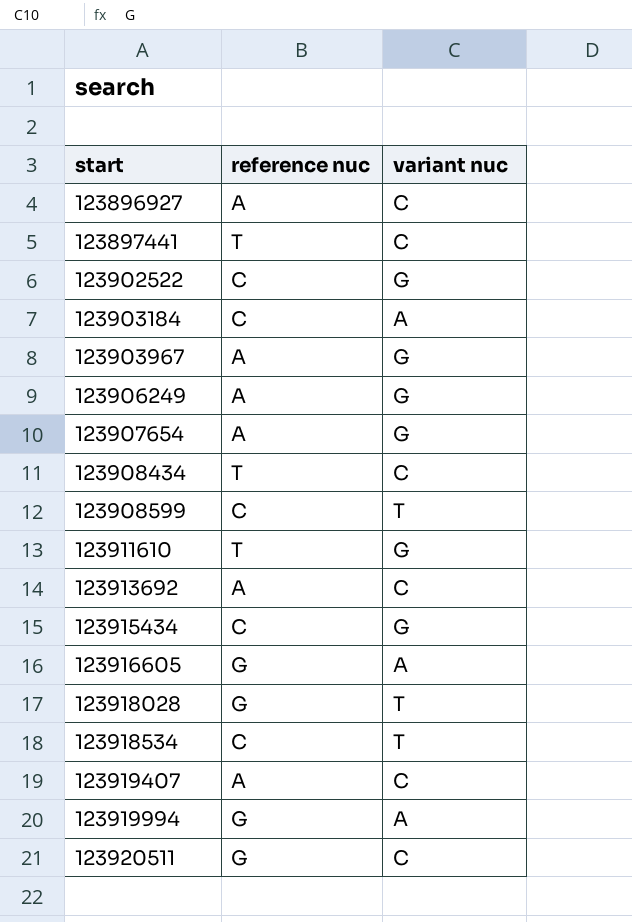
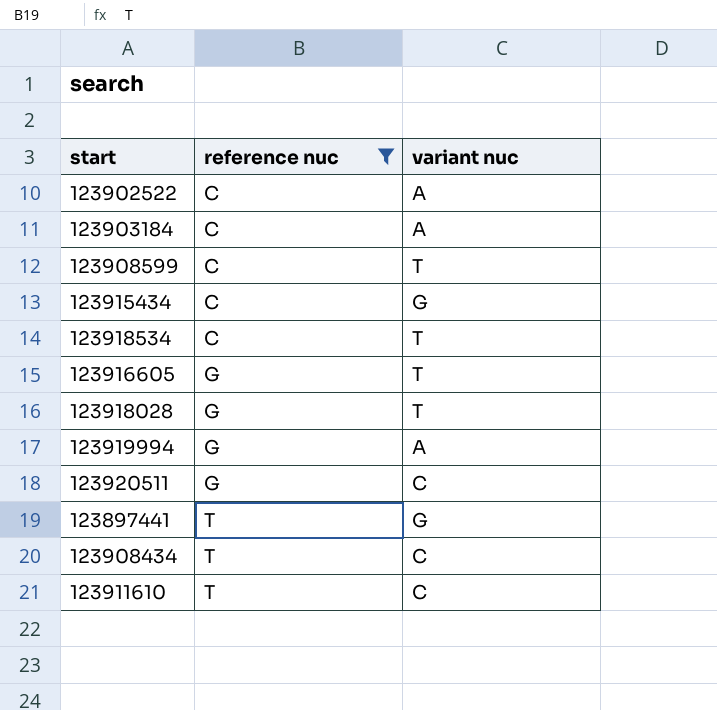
filter: none -> reference nuc != A
row order: start ascending -> reference nuc ascending
123902522 | variant nuc: G -> A
123916605 | variant nuc: A -> T
123897441 | variant nuc: C -> G
123911610 | variant nuc: G -> C

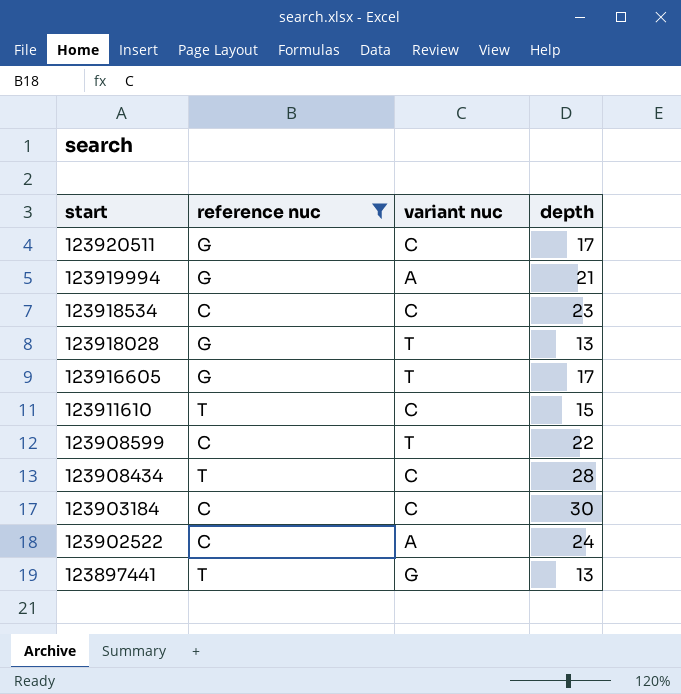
row order: reference nuc ascending -> start descending
column depth | position: none -> 4
row 123915434: C | G -> none
123918534 | variant nuc: T -> C
123903184 | variant nuc: A -> C

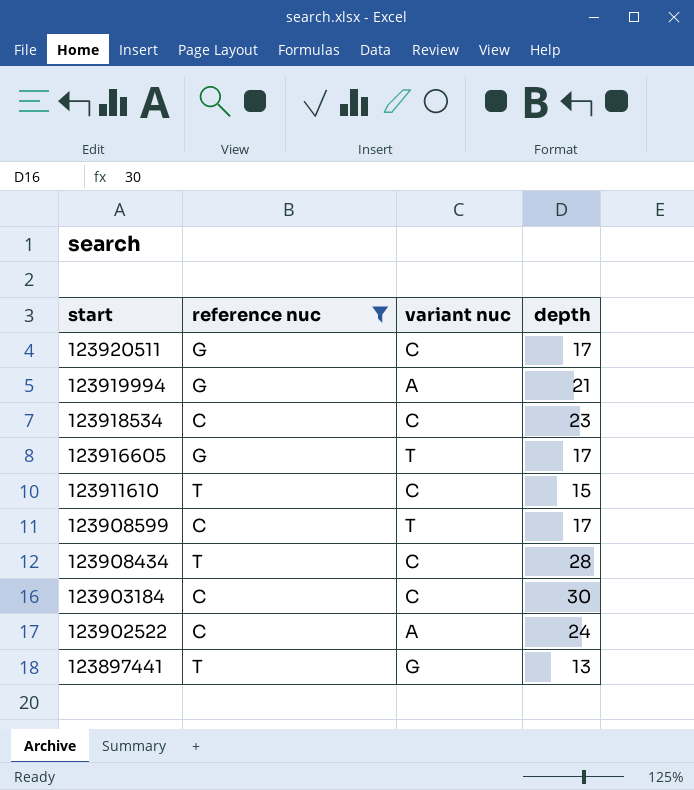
row 123918028: G | T | 13 -> none
123908599 | depth: 22 -> 17

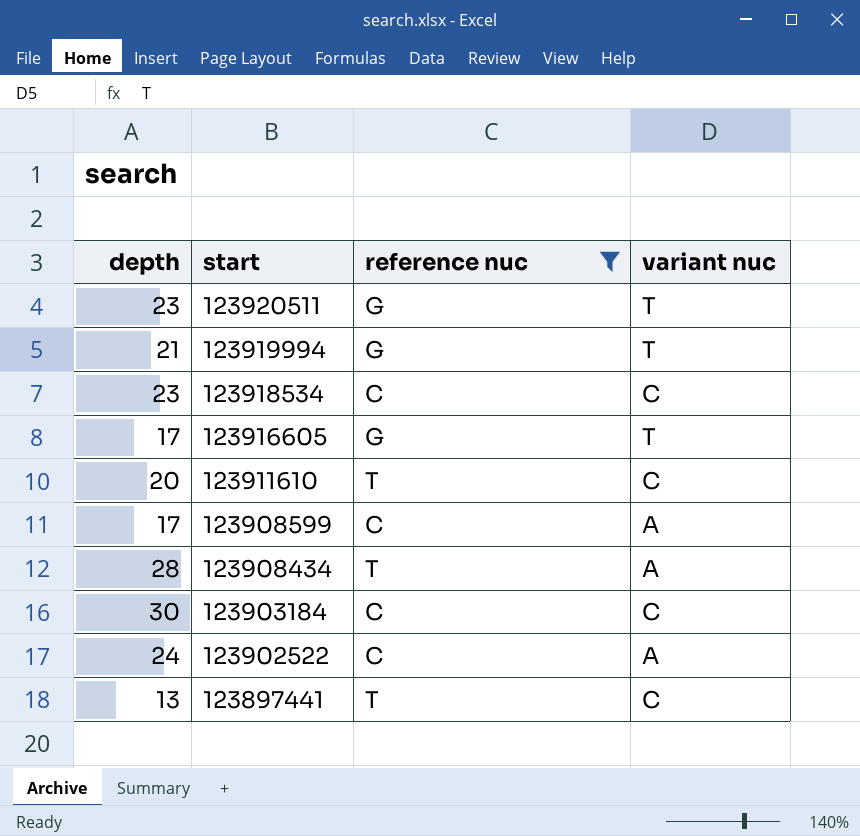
column depth | position: 4 -> 1
123920511 | depth: 17 -> 23
123920511 | variant nuc: C -> T
123919994 | variant nuc: A -> T
123911610 | depth: 15 -> 20
123908599 | variant nuc: T -> A
123908434 | variant nuc: C -> A
123897441 | variant nuc: G -> C

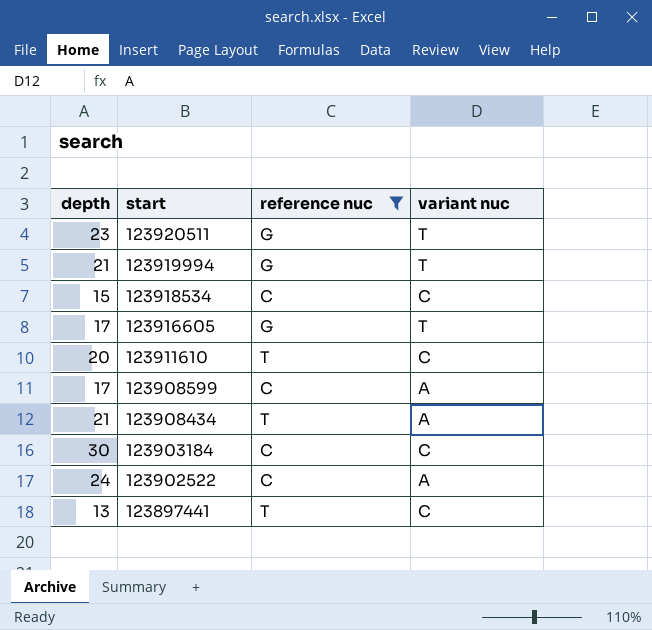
123918534 | depth: 23 -> 15
123908434 | depth: 28 -> 21

